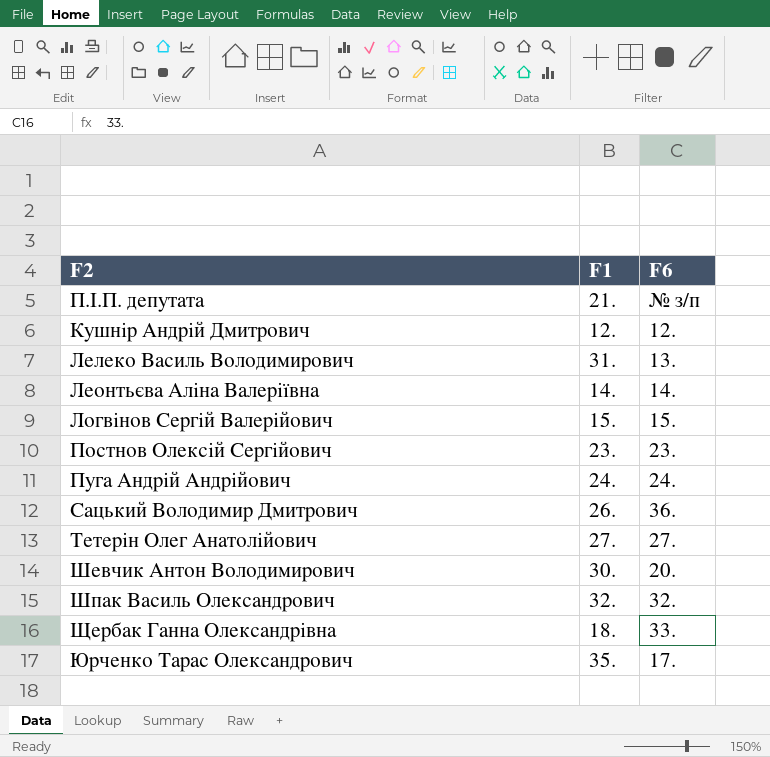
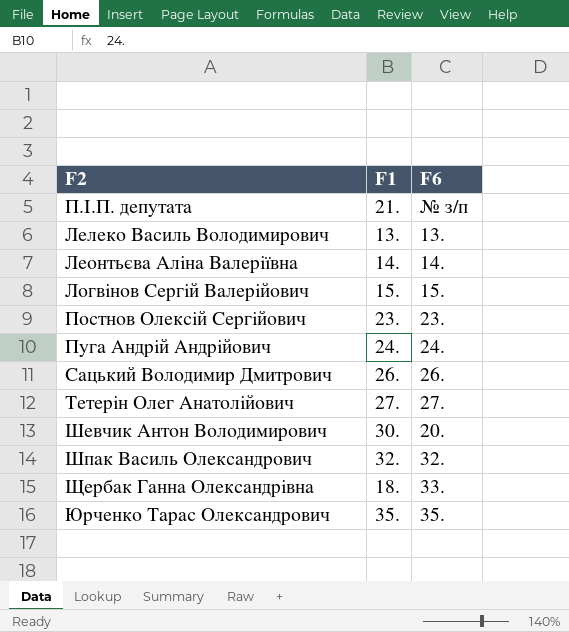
row Кушнір Андрій Дмитрович: 12. | 12. -> none
Лелеко Василь Володимирович | F1: 31. -> 13.
Сацький Володимир Дмитрович | F6: 36. -> 26.
Юрченко Тарас Олександрович | F6: 17. -> 35.

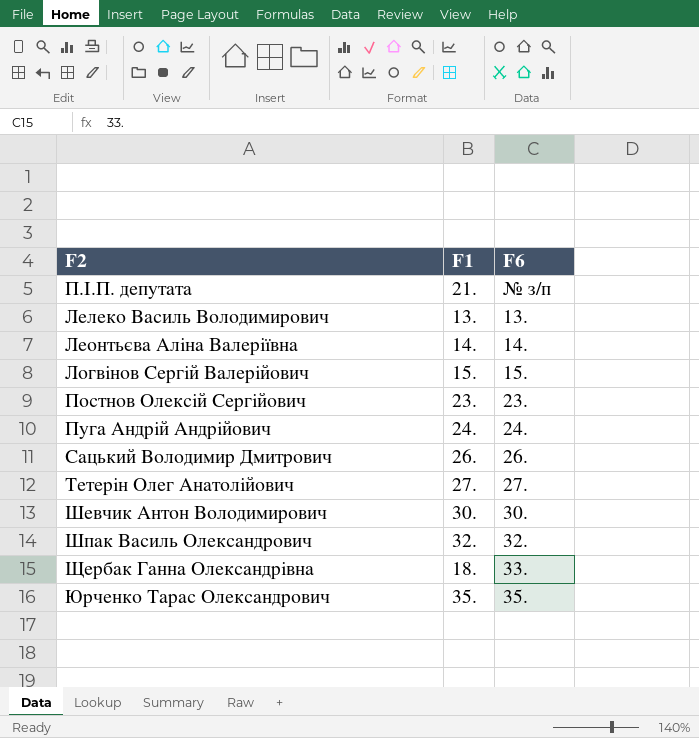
Шевчик Антон Володимирович | F6: 20. -> 30.

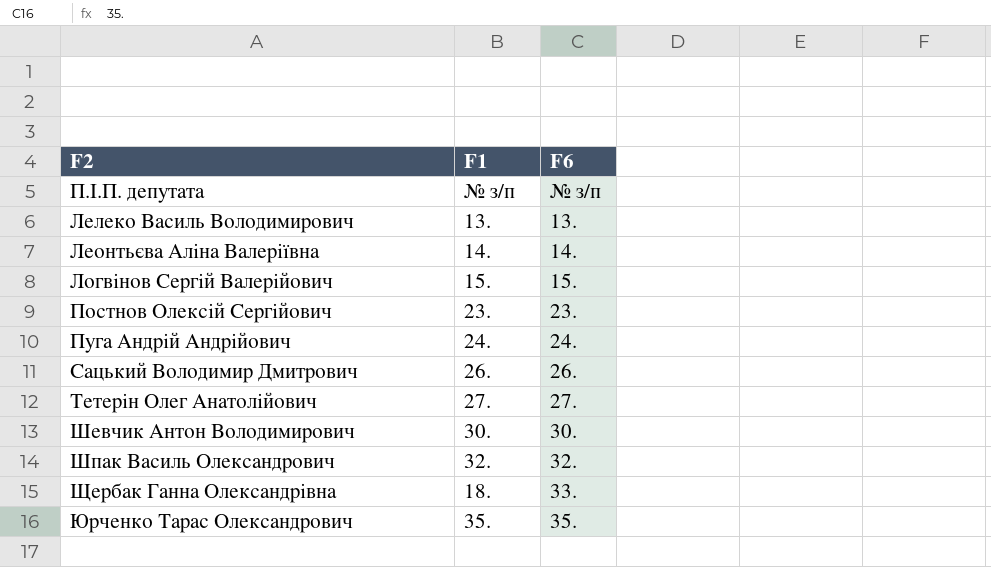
П.І.П. депутата | F1: 21. -> № з/п

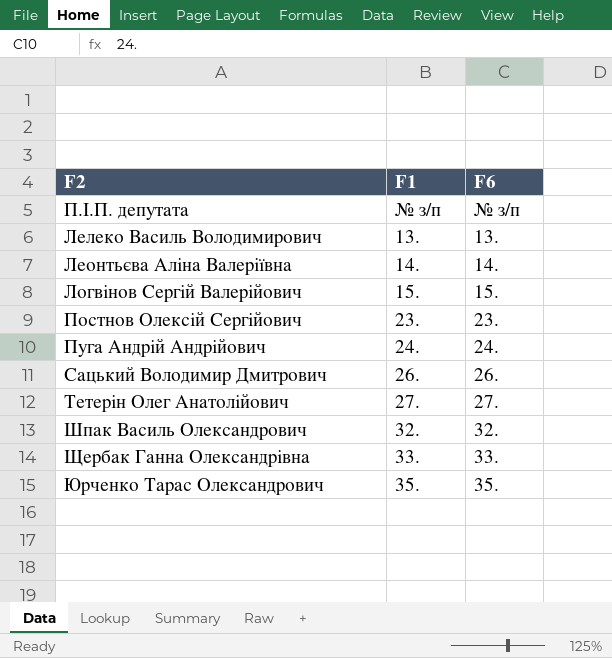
row Шевчик Антон Володимирович: 30. | 30. -> none
Щербак Ганна Олександрівна | F1: 18. -> 33.

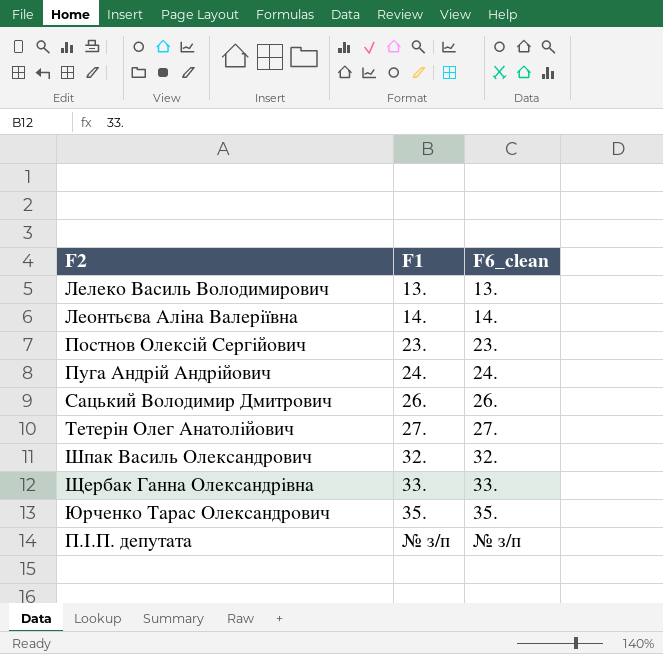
row order: none -> F1 ascending
column name: F6 -> F6_clean
row Логвінов Сергій Валерійович: 15. | 15. -> none

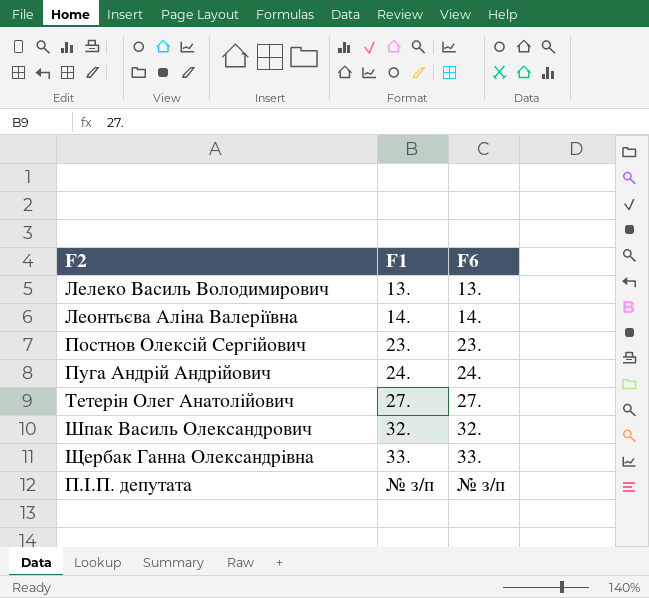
column name: F6_clean -> F6
row Сацький Володимир Дмитрович: 26. | 26. -> none
row Юрченко Тарас Олександрович: 35. | 35. -> none

